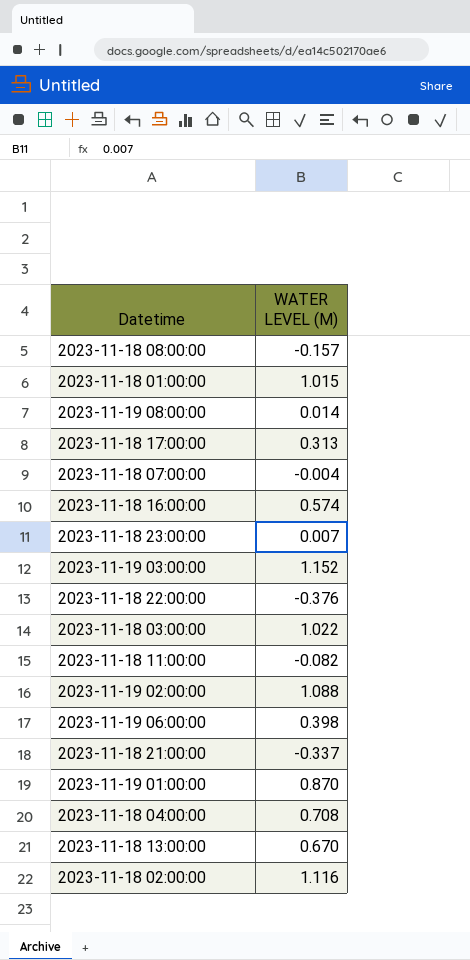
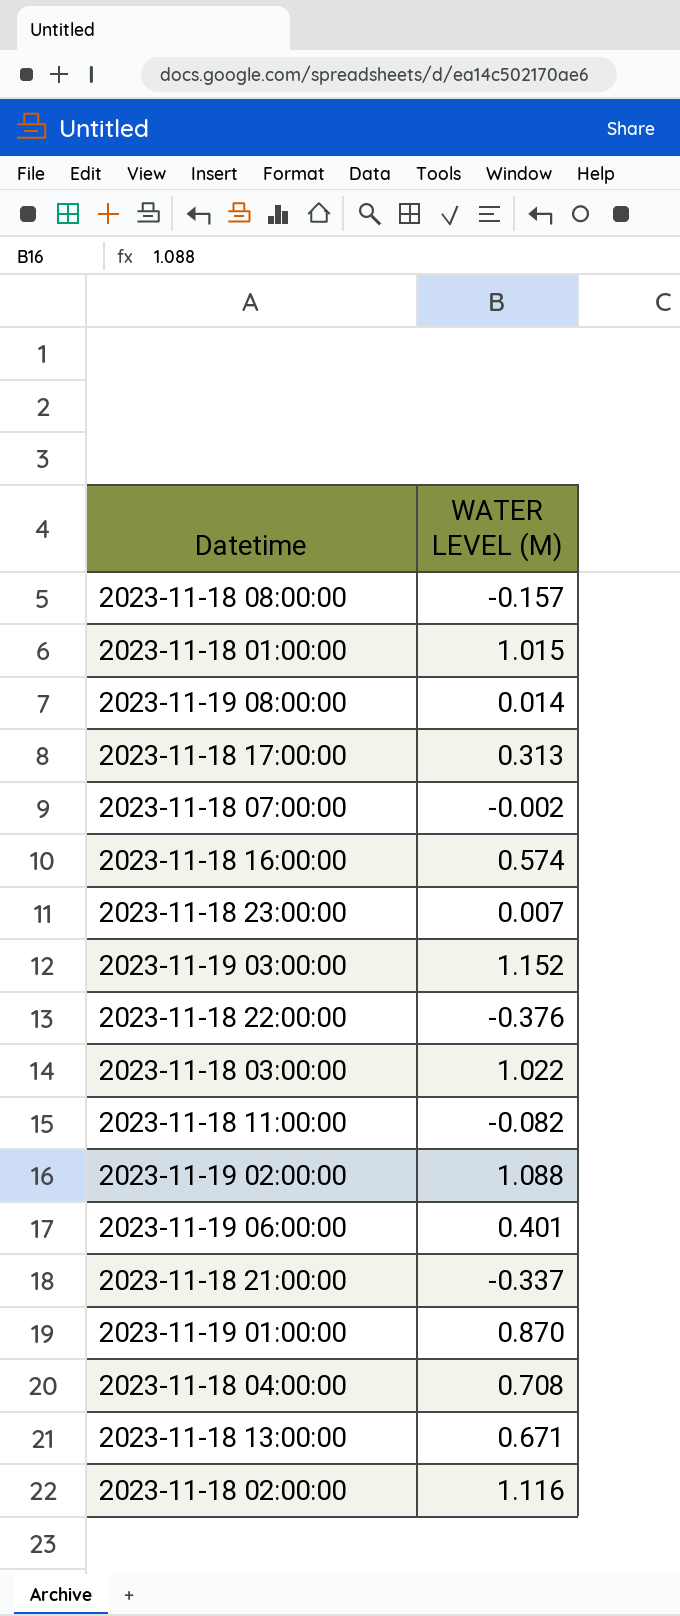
2023-11-18 07:00:00 | WATER LEVEL (M): -0.004 -> -0.002
2023-11-19 06:00:00 | WATER LEVEL (M): 0.398 -> 0.401
2023-11-18 13:00:00 | WATER LEVEL (M): 0.670 -> 0.671

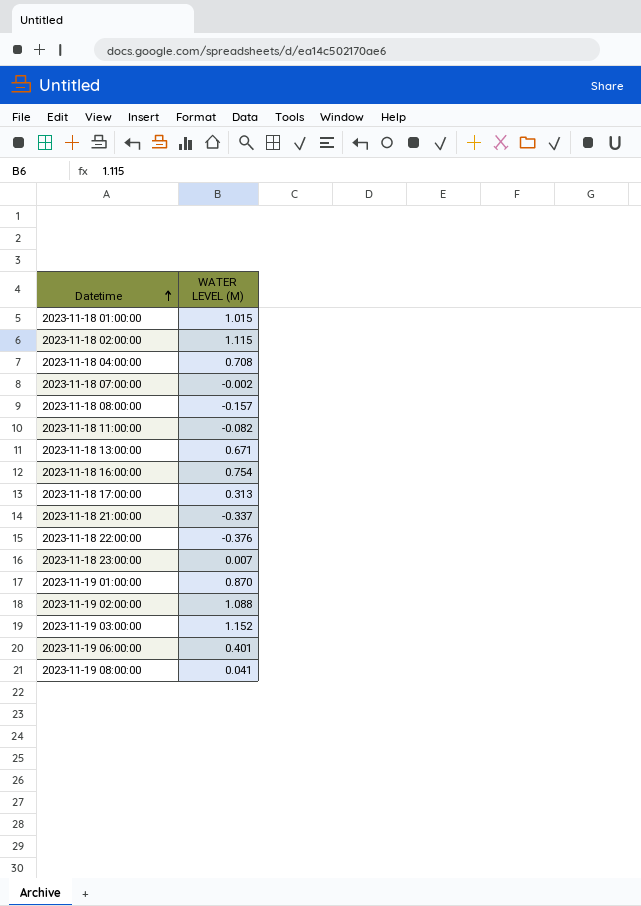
row order: none -> Datetime ascending
row 2023-11-18 03:00:00: 1.022 -> none
2023-11-18 02:00:00 | WATER LEVEL (M): 1.116 -> 1.115
2023-11-18 16:00:00 | WATER LEVEL (M): 0.574 -> 0.754
2023-11-19 08:00:00 | WATER LEVEL (M): 0.014 -> 0.041

